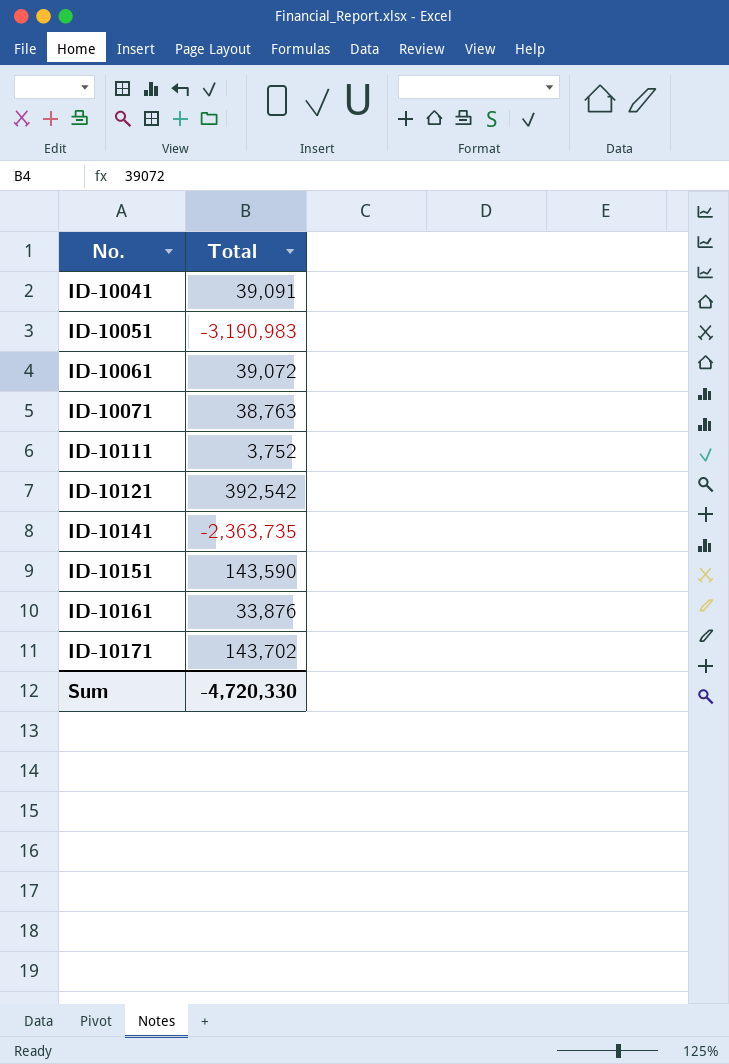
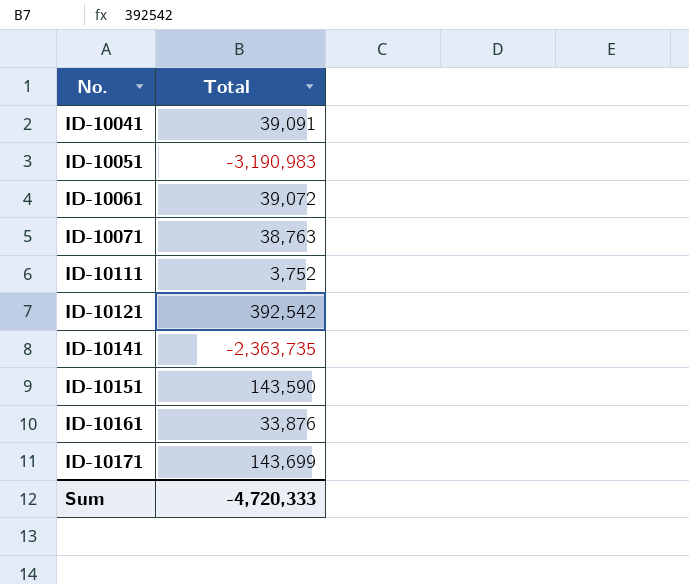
ID-10171 | Total: 143,702 -> 143,699
Sum | Total: -4,720,330 -> -4,720,333

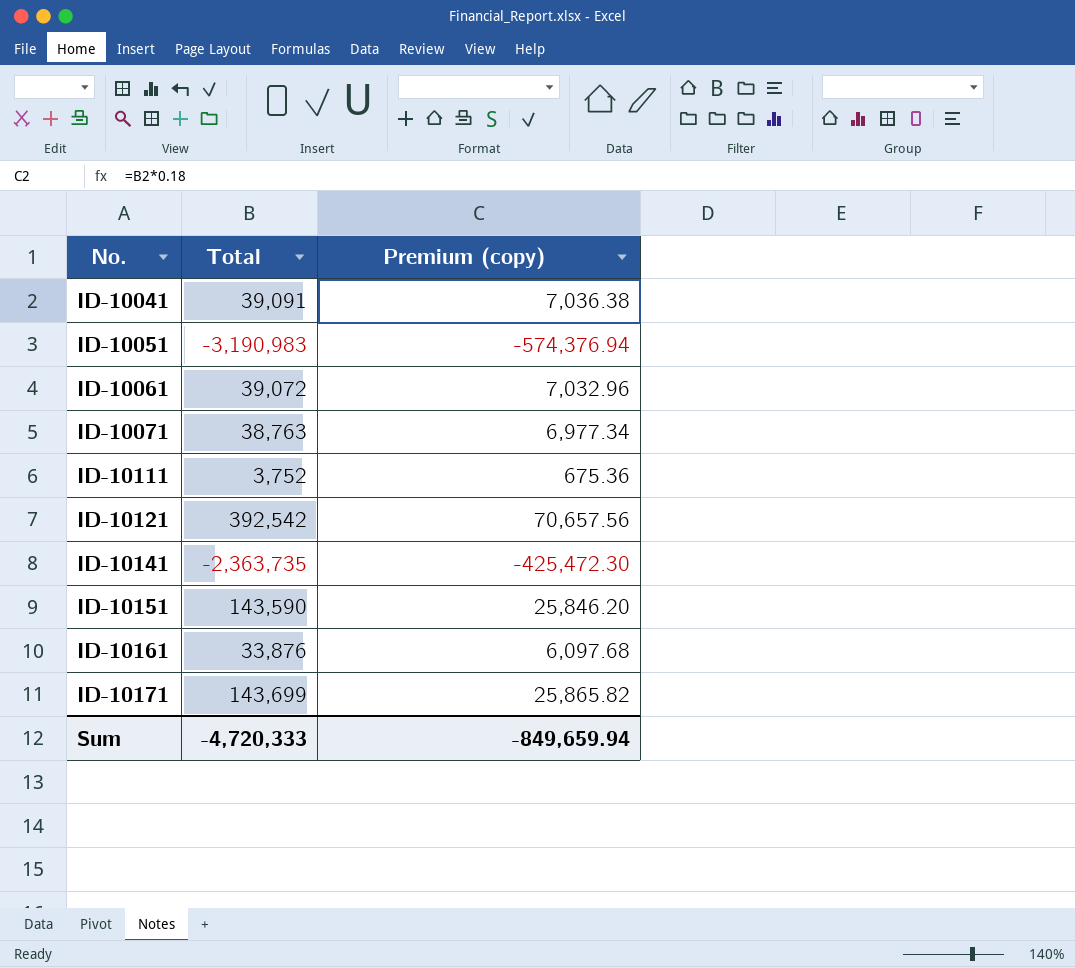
column Premium (copy) | formula: none -> [Total] * 0.18

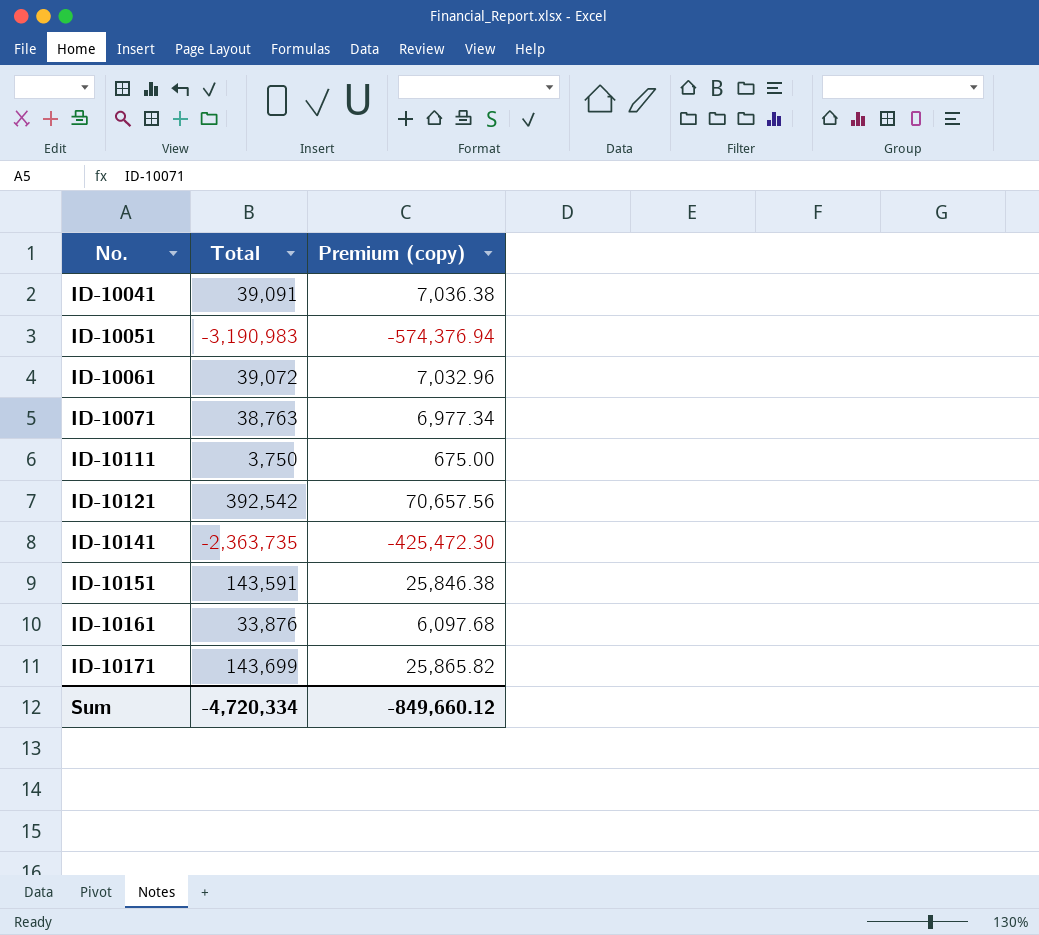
ID-10111 | Total: 3,752 -> 3,750
ID-10111 | Premium (copy): 675.36 -> 675.00
ID-10151 | Total: 143,590 -> 143,591
ID-10151 | Premium (copy): 25,846.20 -> 25,846.38
Sum | Total: -4,720,333 -> -4,720,334
Sum | Premium (copy): -849,659.94 -> -849,660.12

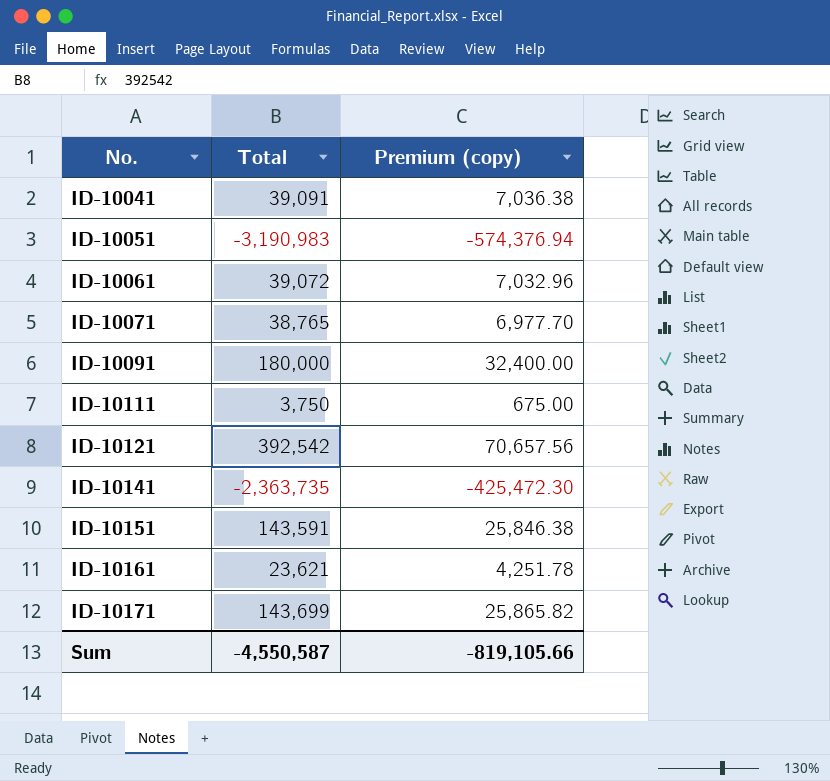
ID-10071 | Total: 38,763 -> 38,765
ID-10071 | Premium (copy): 6,977.34 -> 6,977.70
row ID-10091: none -> 180,000 | 32,400.00
ID-10161 | Total: 33,876 -> 23,621
ID-10161 | Premium (copy): 6,097.68 -> 4,251.78
Sum | Total: -4,720,334 -> -4,550,587
Sum | Premium (copy): -849,660.12 -> -819,105.66

